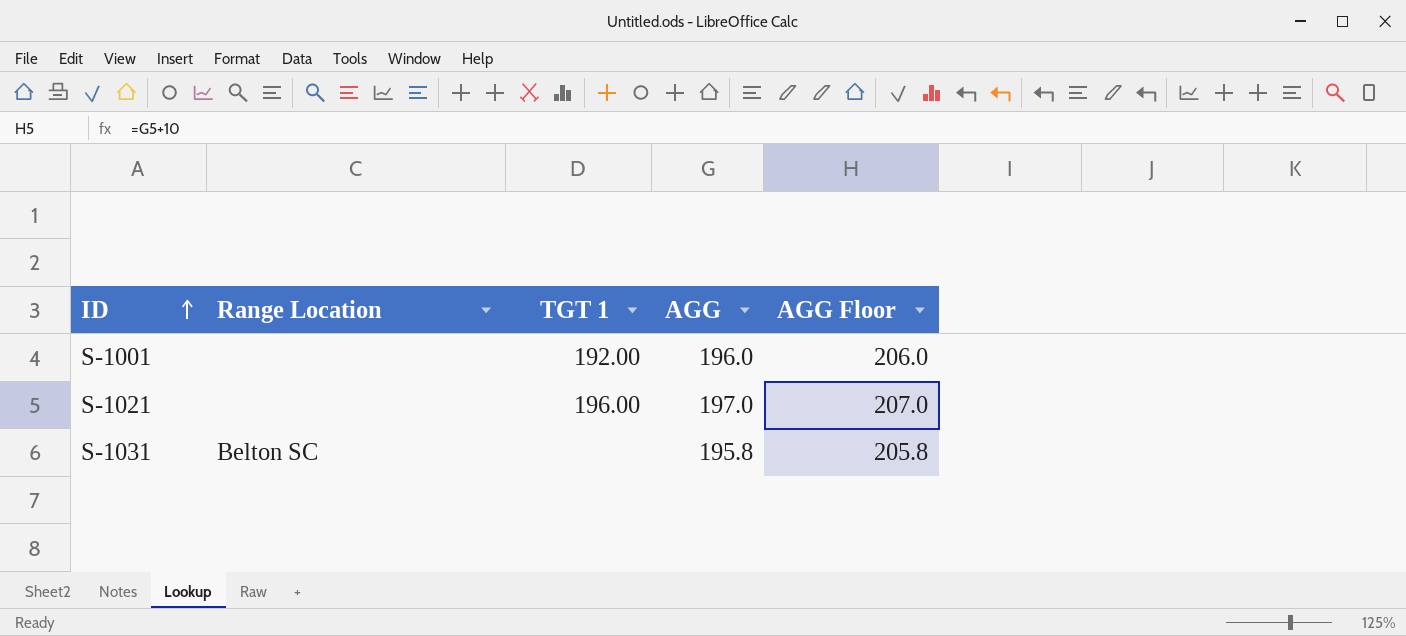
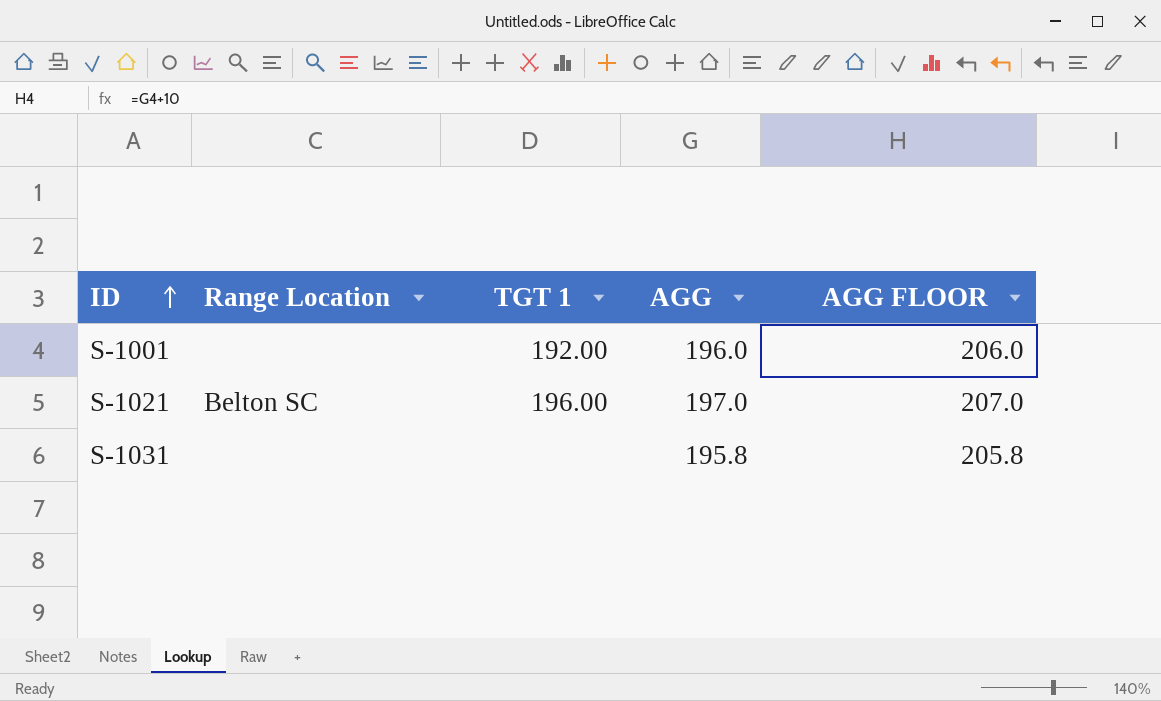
column name: AGG Floor -> AGG FLOOR
S-1021 | Range Location: none -> Belton SC
S-1031 | Range Location: Belton SC -> none

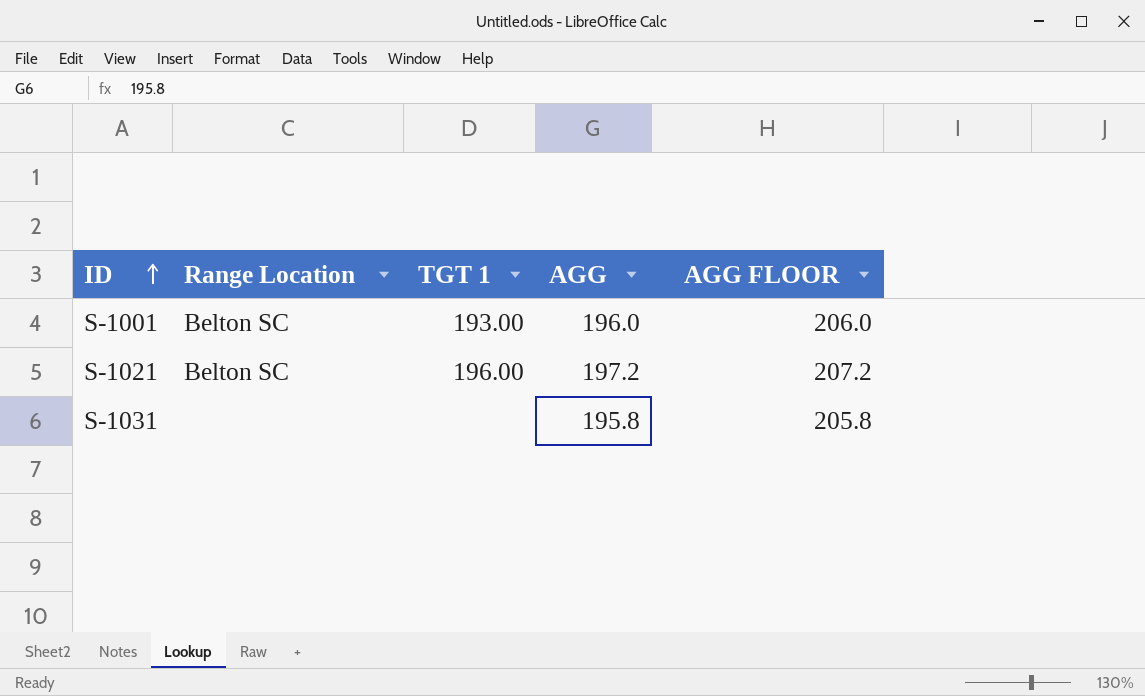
S-1001 | Range Location: none -> Belton SC
S-1001 | TGT 1: 192.00 -> 193.00
S-1021 | AGG: 197.0 -> 197.2
S-1021 | AGG FLOOR: 207.0 -> 207.2

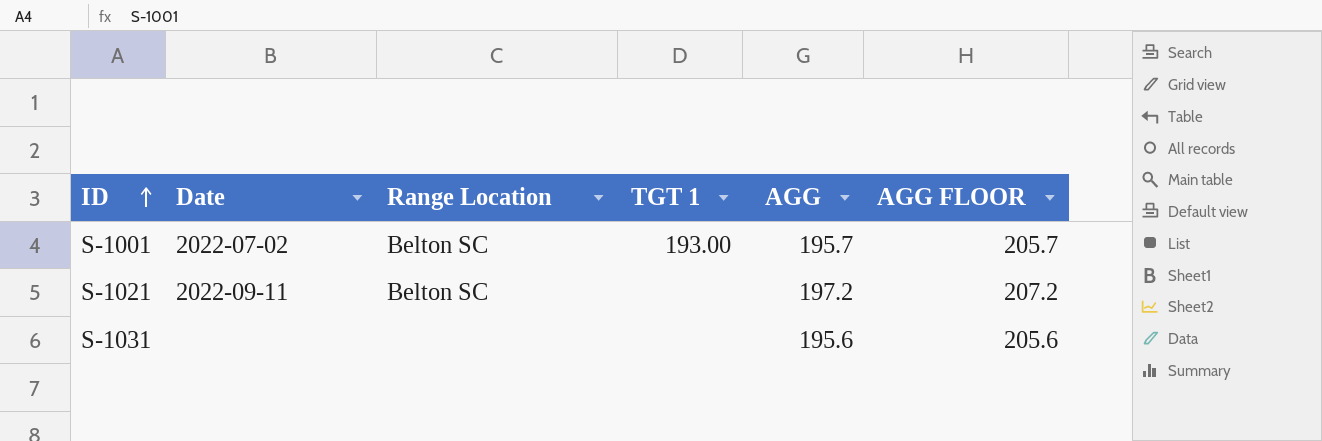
column Date | position: none -> 2
S-1001 | AGG: 196.0 -> 195.7
S-1001 | AGG FLOOR: 206.0 -> 205.7
S-1021 | TGT 1: 196.00 -> none
S-1031 | AGG: 195.8 -> 195.6
S-1031 | AGG FLOOR: 205.8 -> 205.6

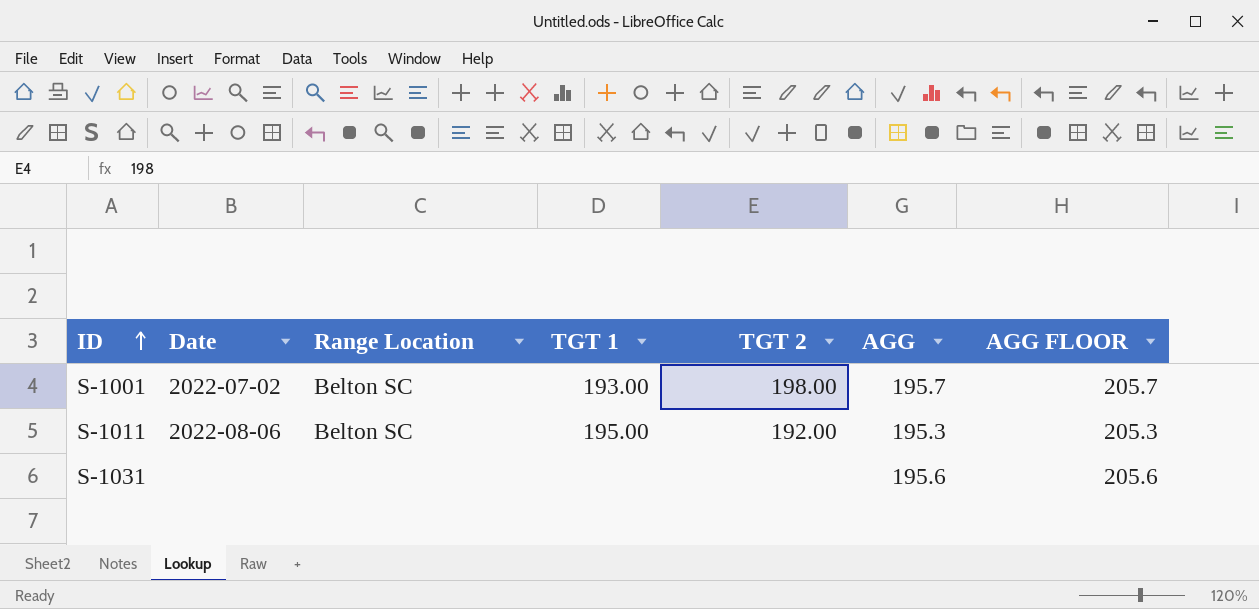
column TGT 2 | position: none -> 5
row S-1021: 2022-09-11 | Belton SC | none | 197.2 | 207.2 -> none
row S-1011: none -> 2022-08-06 | Belton SC | 195.00 | 192.00 | 195.3 | 205.3

